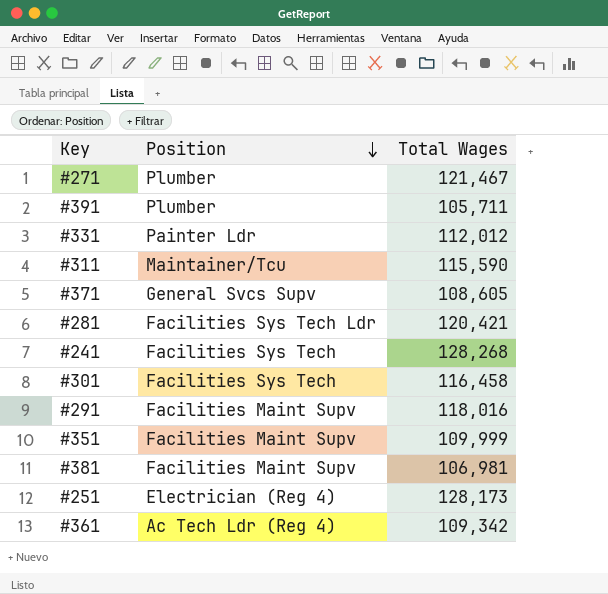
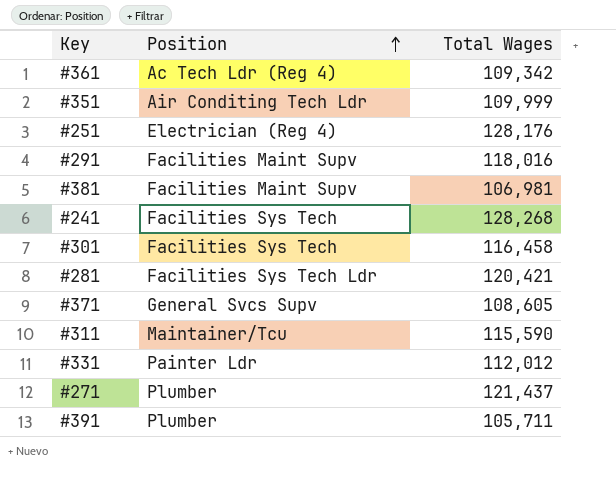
row order: Position descending -> Position ascending
#351 | Position: Facilities Maint Supv -> Air Conditing Tech Ldr
#251 | Total Wages: 128,173 -> 128,176
#271 | Total Wages: 121,467 -> 121,437

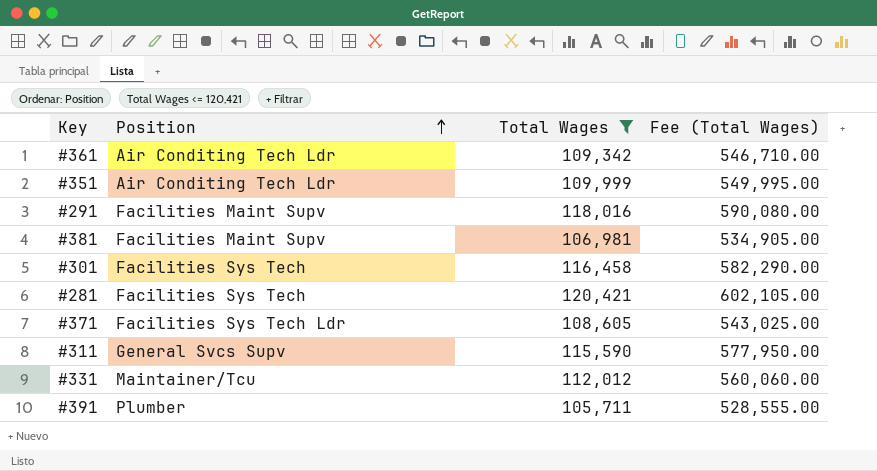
filter: none -> Total Wages <= 120,421
column Fee (Total Wages) | formula: none -> [Total Wages] * 5
#361 | Position: Ac Tech Ldr (Reg 4) -> Air Conditing Tech Ldr
#281 | Position: Facilities Sys Tech Ldr -> Facilities Sys Tech
#371 | Position: General Svcs Supv -> Facilities Sys Tech Ldr
#311 | Position: Maintainer/Tcu -> General Svcs Supv
#331 | Position: Painter Ldr -> Maintainer/Tcu

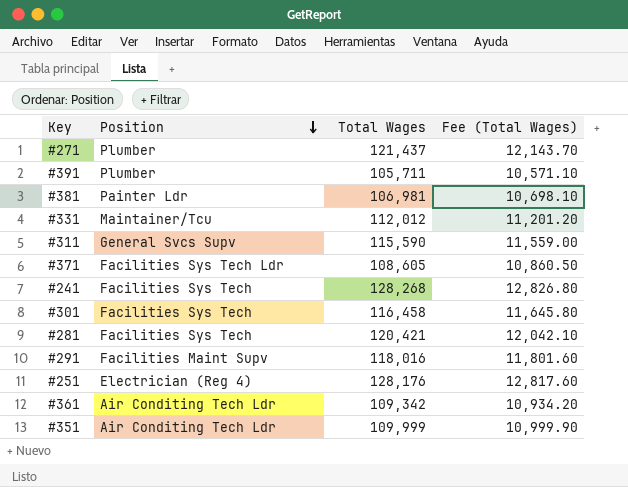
filter: Total Wages <= 120,421 -> none
row order: Position ascending -> Position descending
column Fee (Total Wages) | formula: [Total Wages] * 5 -> [Total Wages] * 0.1
#381 | Position: Facilities Maint Supv -> Painter Ldr

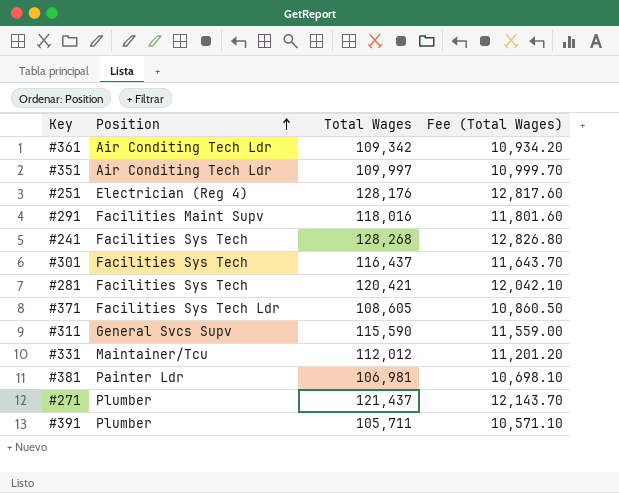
row order: Position descending -> Position ascending
#351 | Total Wages: 109,999 -> 109,997
#351 | Fee (Total Wages): 10,999.90 -> 10,999.70
#301 | Total Wages: 116,458 -> 116,437
#301 | Fee (Total Wages): 11,645.80 -> 11,643.70

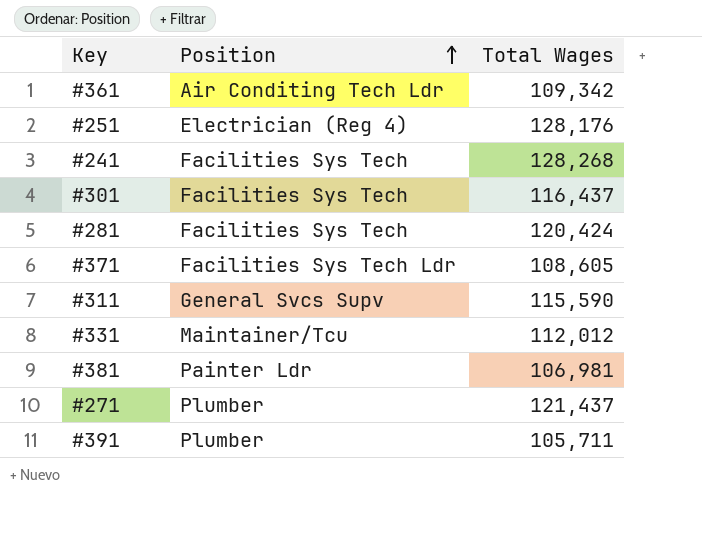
column Fee (Total Wages) | formula: [Total Wages] * 0.1 -> none
row #351: Air Conditing Tech Ldr | 109,997 | 10,999.70 -> none
row #291: Facilities Maint Supv | 118,016 | 11,801.60 -> none
#281 | Total Wages: 120,421 -> 120,424

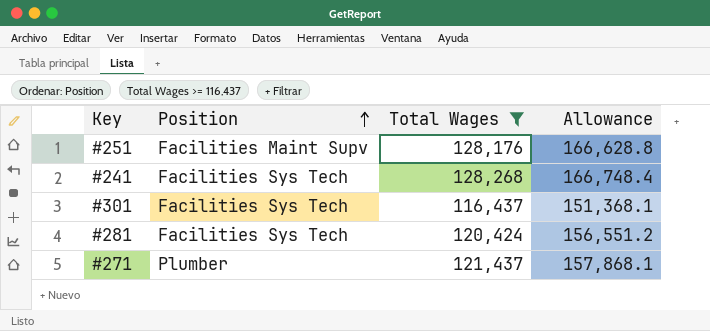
filter: none -> Total Wages >= 116,437
column Allowance | formula: none -> [Total Wages] * 1.3
#251 | Position: Electrician (Reg 4) -> Facilities Maint Supv

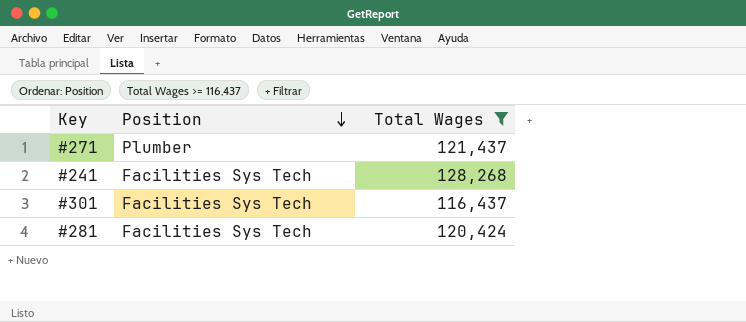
row order: Position ascending -> Position descending
column Allowance | formula: [Total Wages] * 1.3 -> none
row #251: Facilities Maint Supv | 128,176 | 166,628.8 -> none

